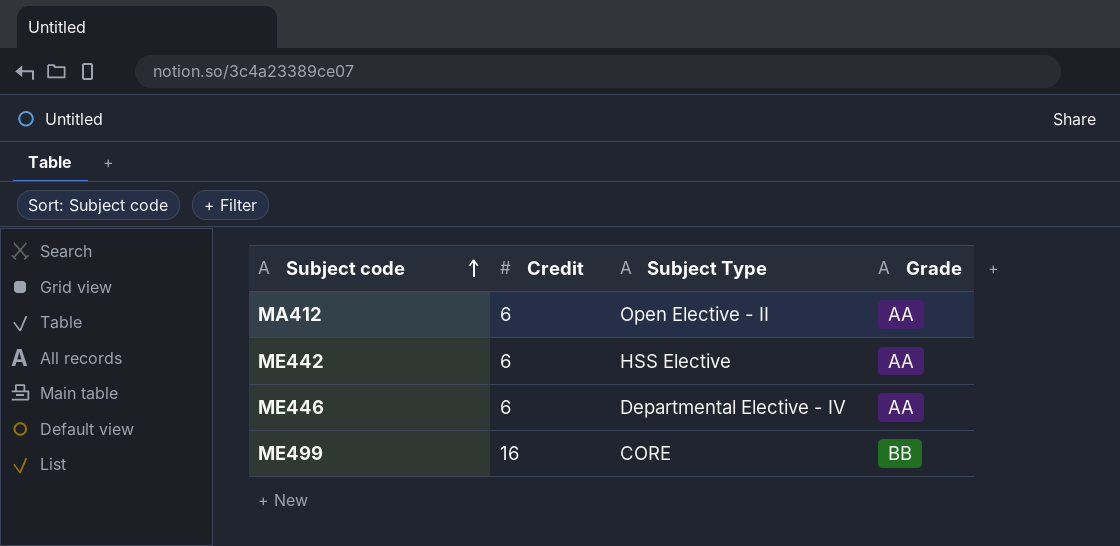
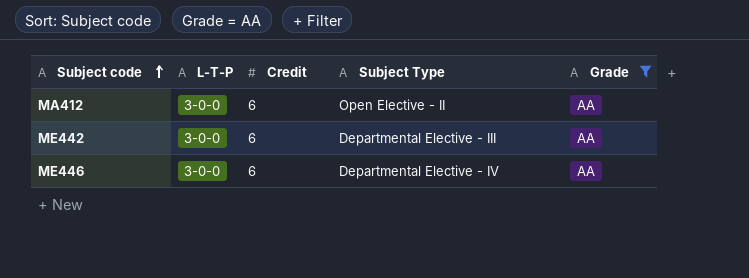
filter: none -> Grade = AA
column L-T-P | position: none -> 2
ME442 | Subject Type: HSS Elective -> Departmental Elective - III

